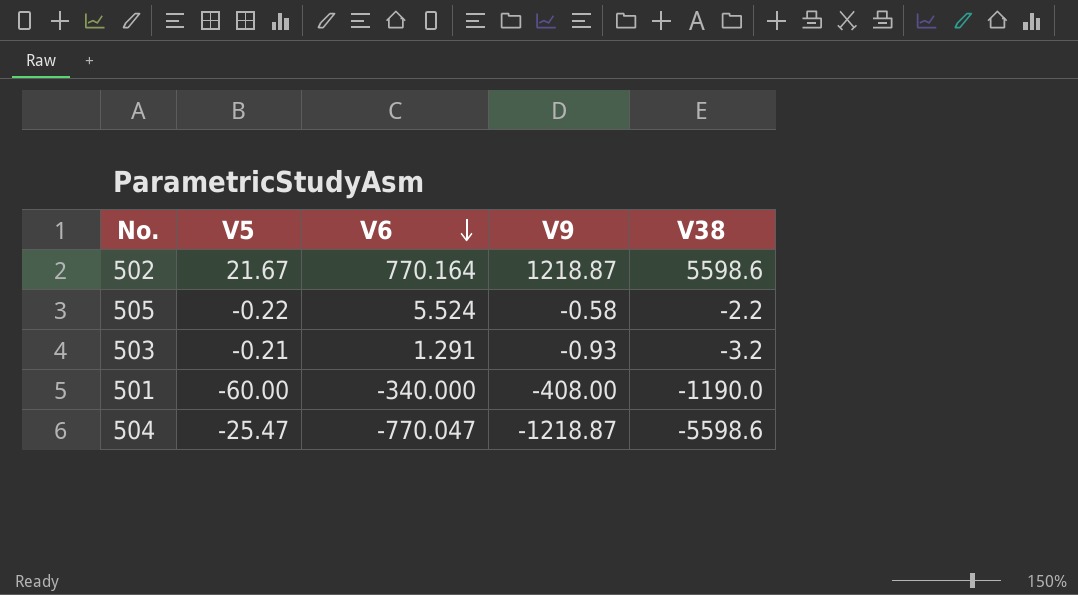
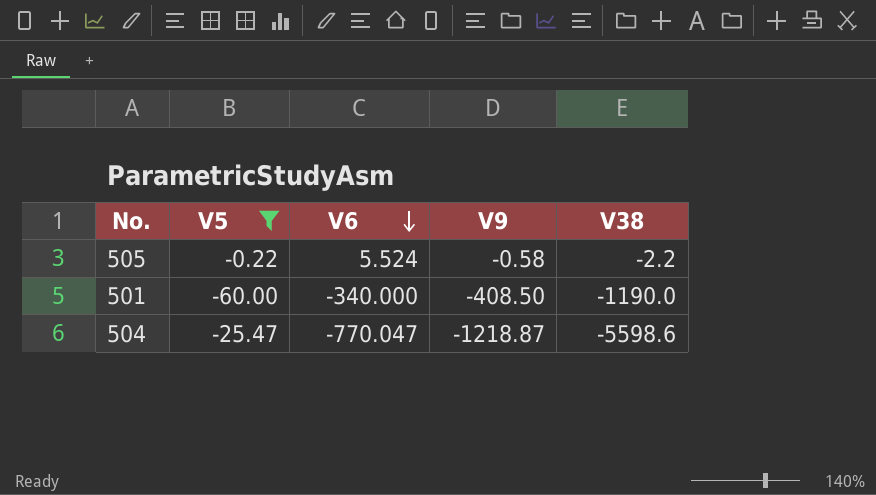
filter: none -> V5 <= -0.22
501 | V9: -408.00 -> -408.50

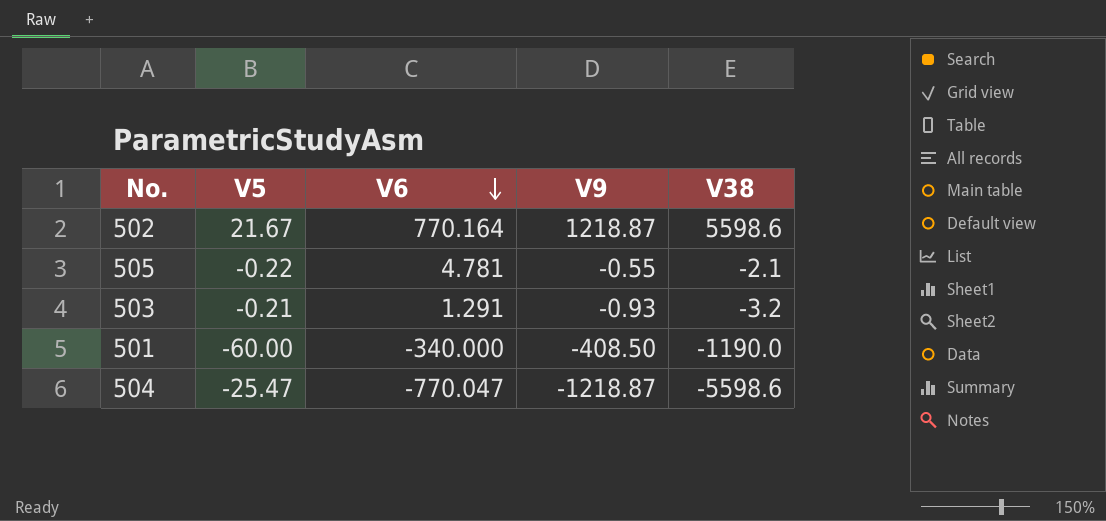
filter: V5 <= -0.22 -> none
505 | V6: 5.524 -> 4.781
505 | V9: -0.58 -> -0.55
505 | V38: -2.2 -> -2.1

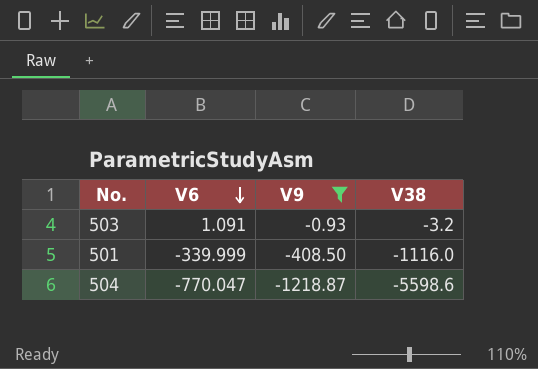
filter: none -> V9 <= -0.93
column V5 | position: 2 -> none
503 | V6: 1.291 -> 1.091
501 | V6: -340.000 -> -339.999
501 | V38: -1190.0 -> -1116.0

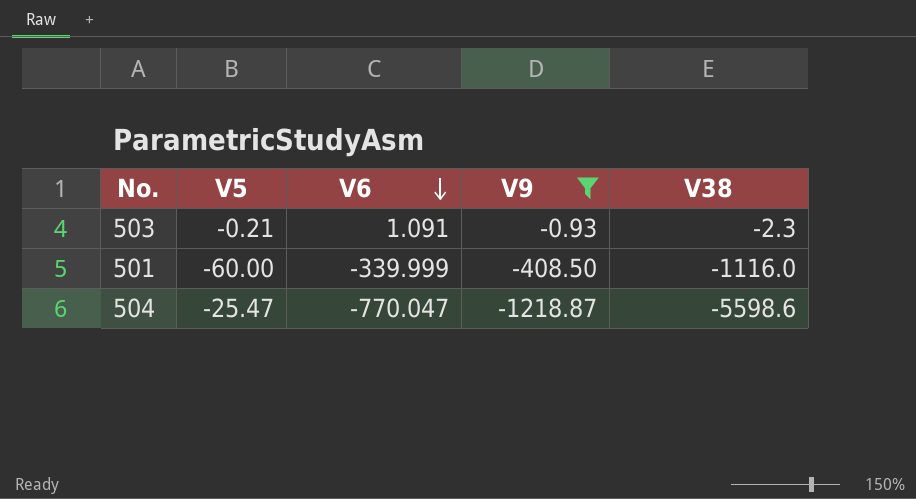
column V5 | position: none -> 2
503 | V38: -3.2 -> -2.3

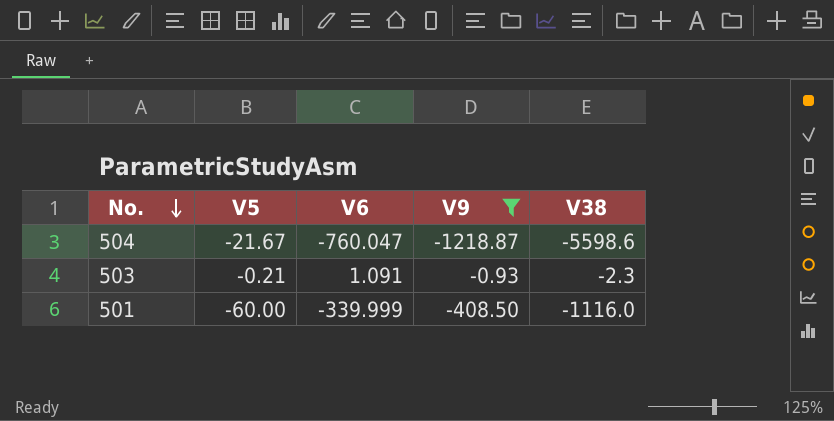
row order: V6 descending -> No. descending
504 | V5: -25.47 -> -21.67
504 | V6: -770.047 -> -760.047

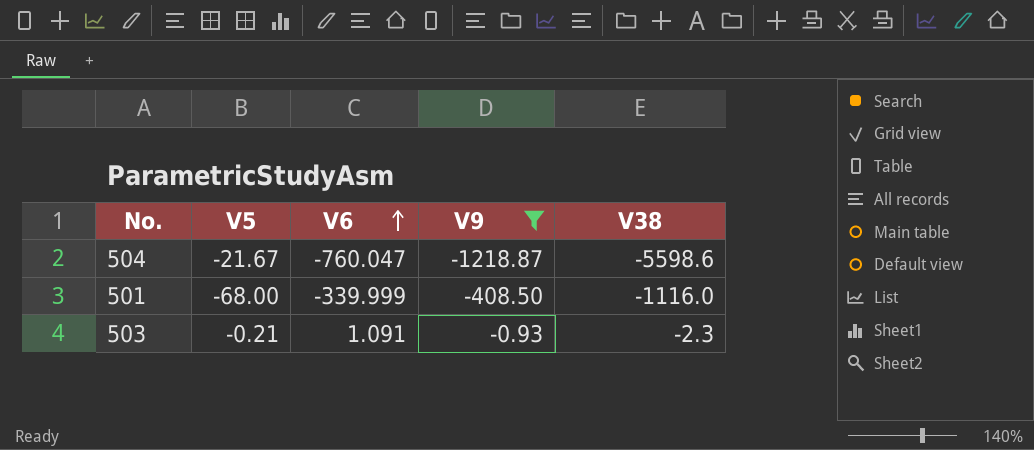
row order: No. descending -> V6 ascending
501 | V5: -60.00 -> -68.00

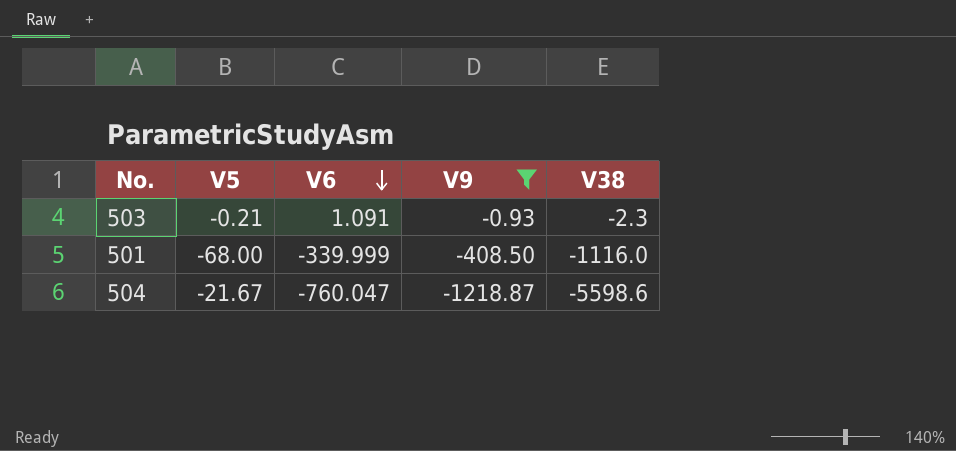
row order: V6 ascending -> V6 descending

